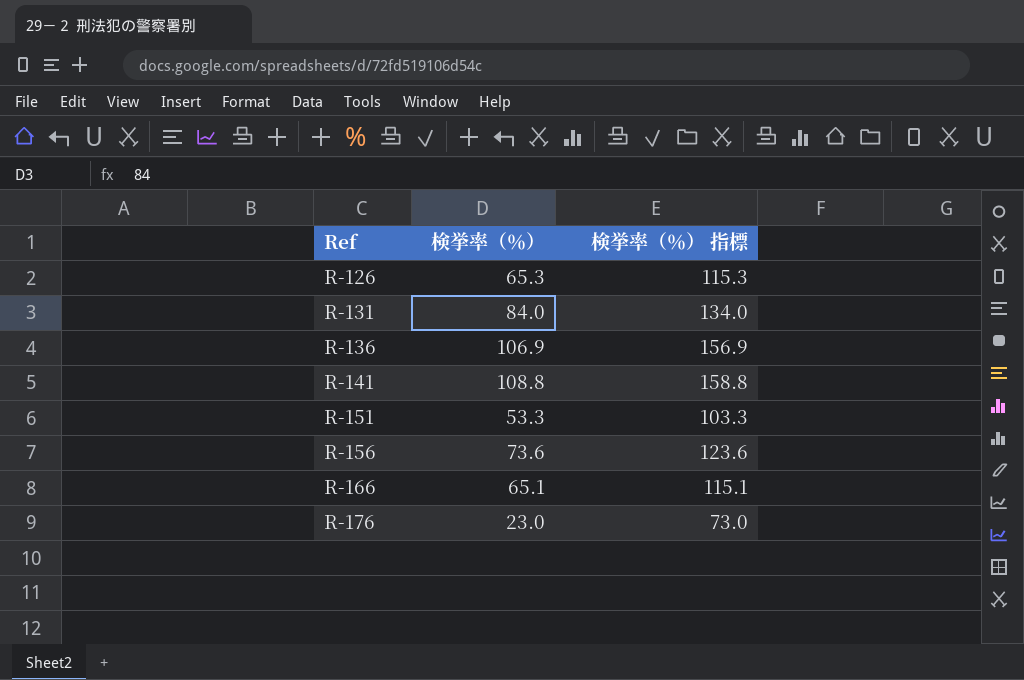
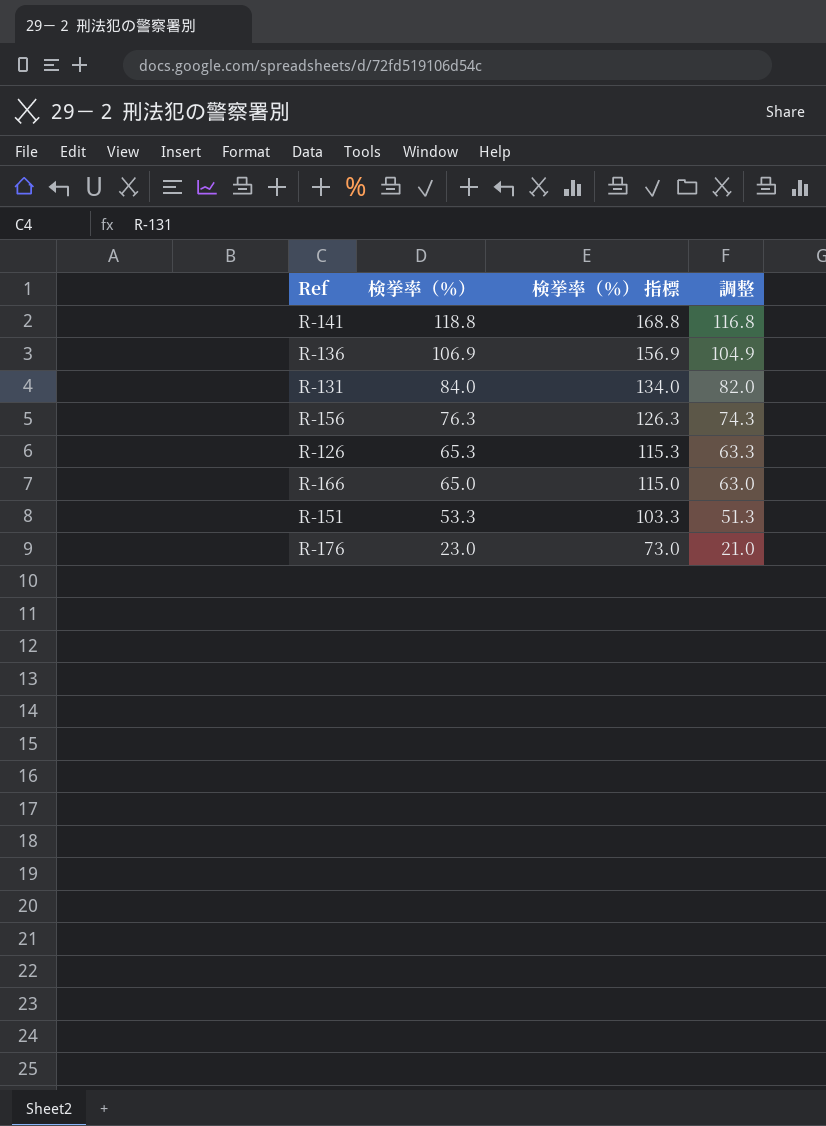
row order: Ref ascending -> 検挙率（％） descending
column 調整 | formula: none -> [検挙率（％）] - 2
R-141 | 検挙率（％）: 108.8 -> 118.8
R-141 | 検挙率（％） 指標: 158.8 -> 168.8
R-156 | 検挙率（％）: 73.6 -> 76.3
R-156 | 検挙率（％） 指標: 123.6 -> 126.3
R-166 | 検挙率（％）: 65.1 -> 65.0
R-166 | 検挙率（％） 指標: 115.1 -> 115.0

